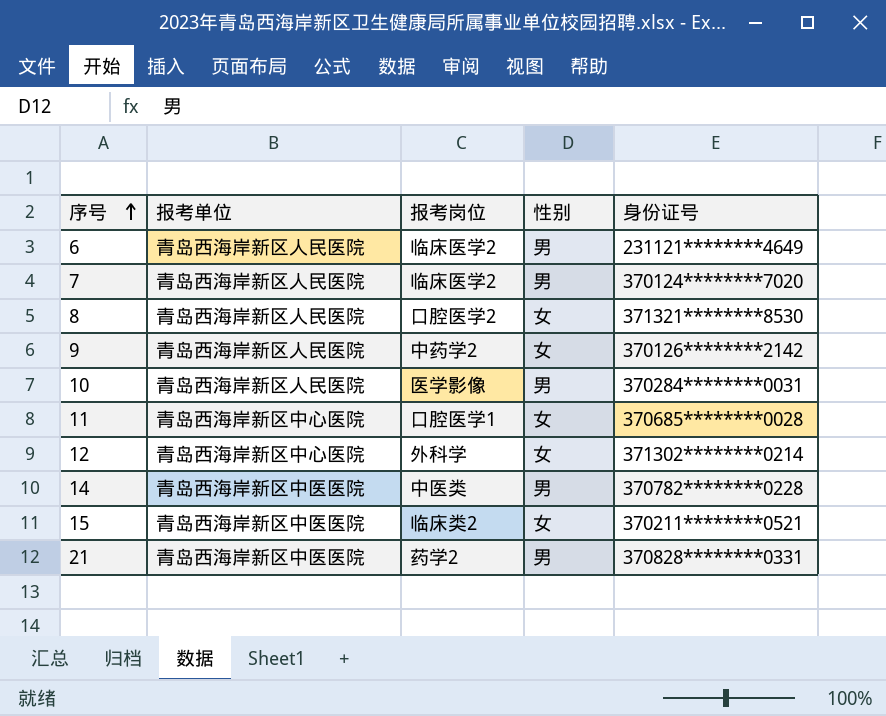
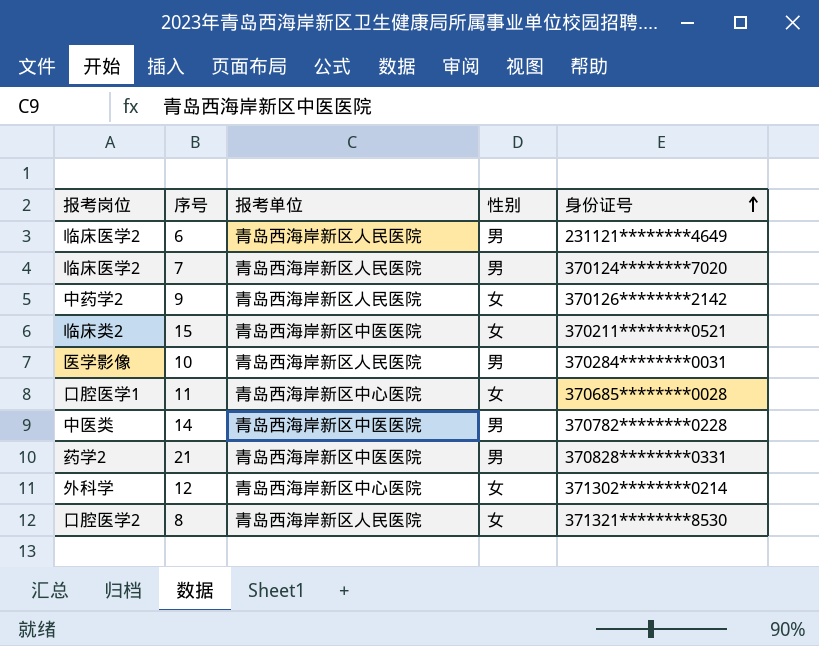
row order: 序号 ascending -> 身份证号 ascending
column 报考岗位 | position: 3 -> 1

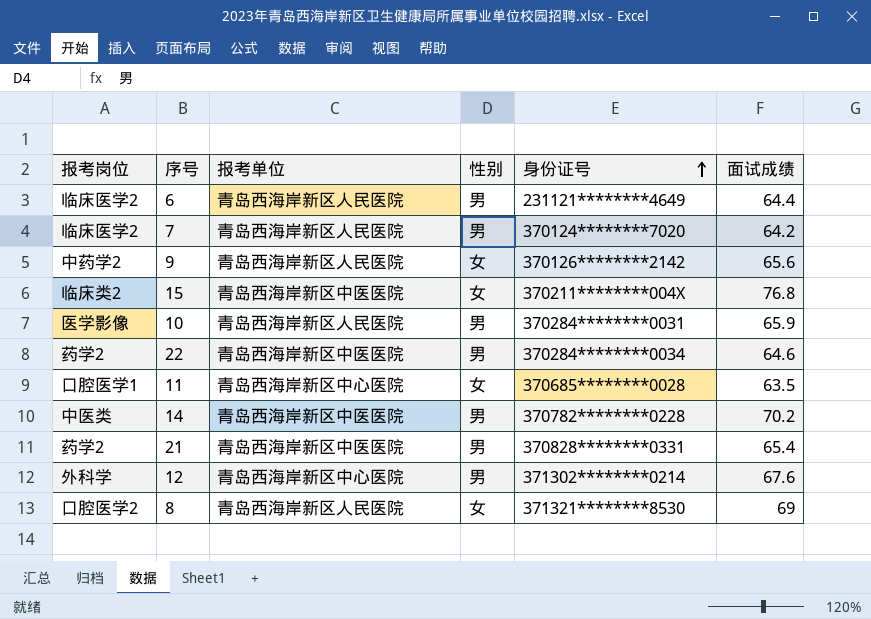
column 面试成绩 | position: none -> 6
15 | 身份证号: 370211********0521 -> 370211********004X
row 22: none -> 药学2 | 青岛西海岸新区中医医院 | 男 | 370284********0034 | 64.6
12 | 性别: 女 -> 男

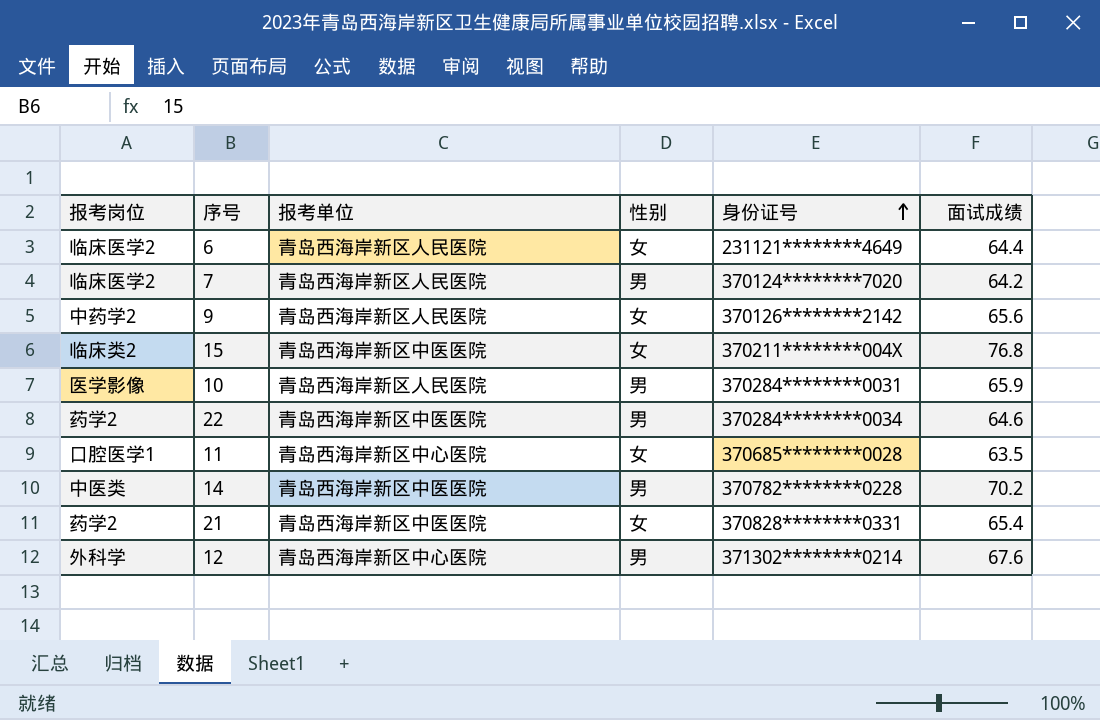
row 8: 口腔医学2 | 青岛西海岸新区人民医院 | 女 | 371321********8530 | 69 -> none
6 | 性别: 男 -> 女
21 | 性别: 男 -> 女

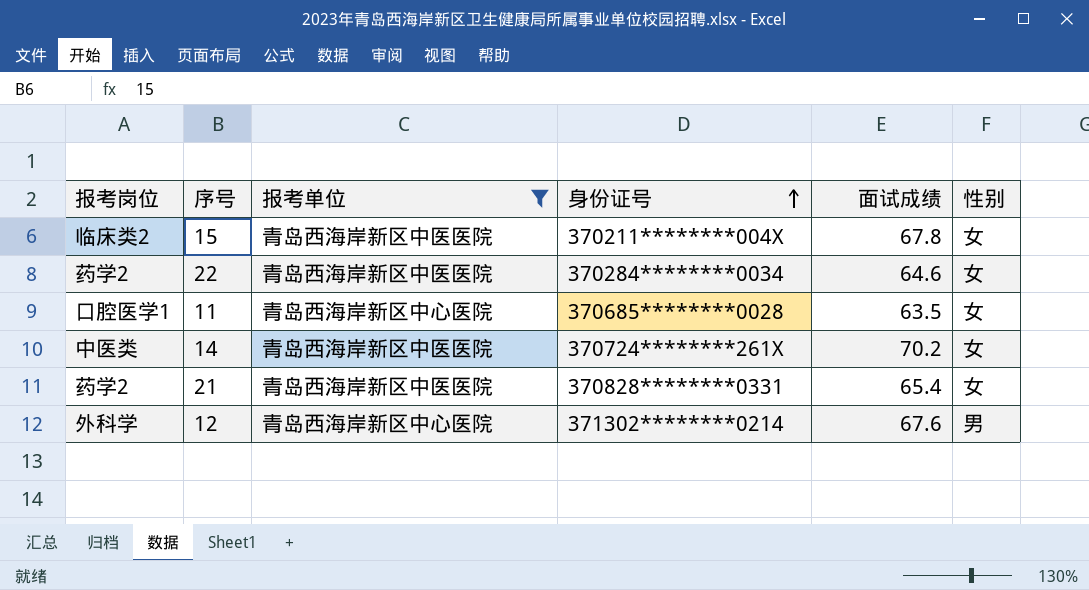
filter: none -> 报考单位 != 青岛西海岸新区人民医院
column 性别 | position: 4 -> 6
15 | 面试成绩: 76.8 -> 67.8
22 | 性别: 男 -> 女
14 | 身份证号: 370782********0228 -> 370724********261X
14 | 性别: 男 -> 女

